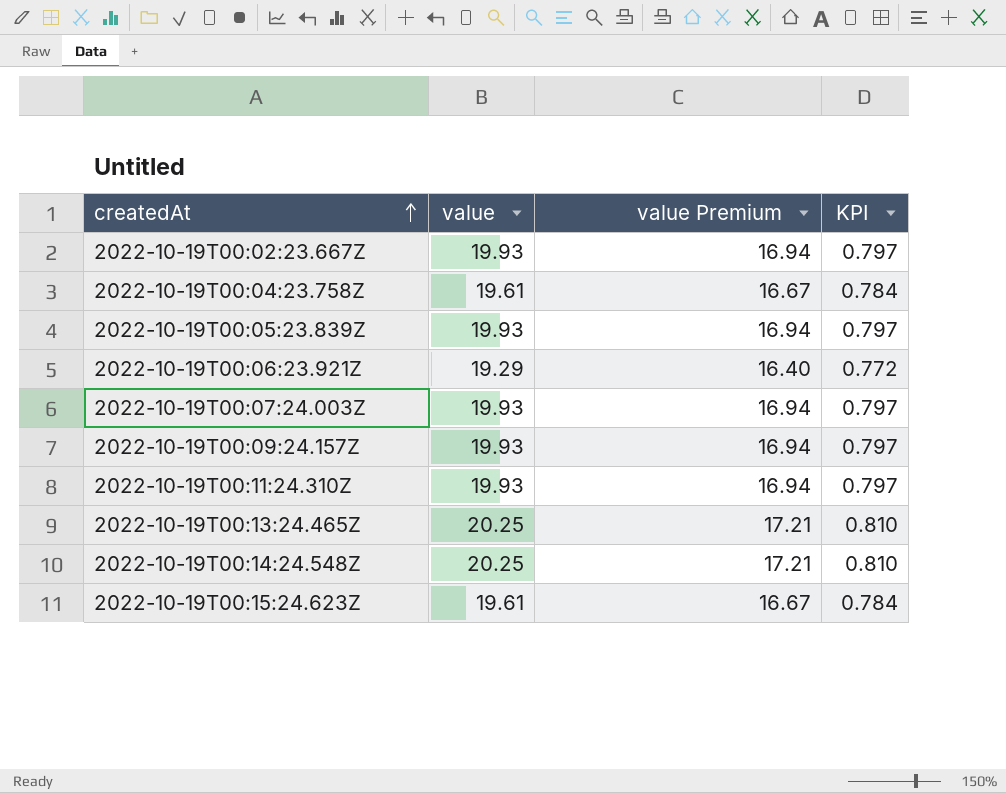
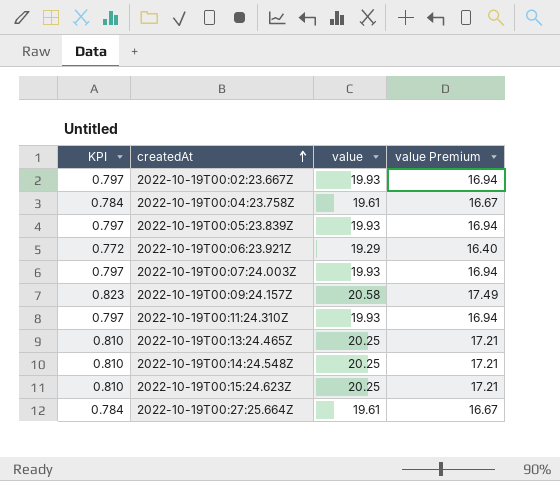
column KPI | position: 4 -> 1
2022-10-19T00:09:24.157Z | KPI: 0.797 -> 0.823
2022-10-19T00:09:24.157Z | value: 19.93 -> 20.58
2022-10-19T00:09:24.157Z | value Premium: 16.94 -> 17.49
2022-10-19T00:15:24.623Z | KPI: 0.784 -> 0.810
2022-10-19T00:15:24.623Z | value: 19.61 -> 20.25
2022-10-19T00:15:24.623Z | value Premium: 16.67 -> 17.21
row 2022-10-19T00:27:25.664Z: none -> 0.784 | 19.61 | 16.67

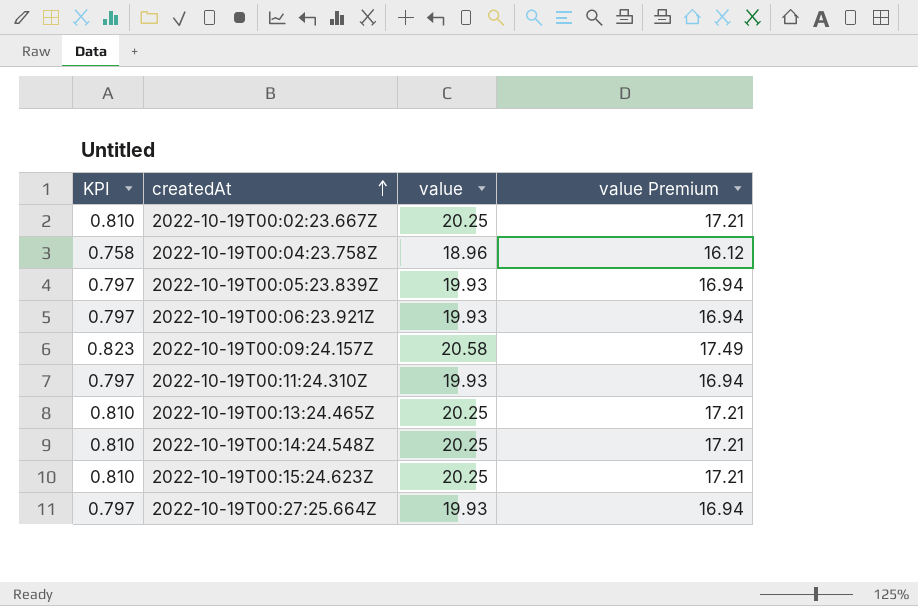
row 2022-10-19T00:07:24.003Z: 0.797 | 19.93 | 16.94 -> none
2022-10-19T00:02:23.667Z | KPI: 0.797 -> 0.810
2022-10-19T00:02:23.667Z | value: 19.93 -> 20.25
2022-10-19T00:02:23.667Z | value Premium: 16.94 -> 17.21
2022-10-19T00:04:23.758Z | KPI: 0.784 -> 0.758
2022-10-19T00:04:23.758Z | value: 19.61 -> 18.96
2022-10-19T00:04:23.758Z | value Premium: 16.67 -> 16.12
2022-10-19T00:06:23.921Z | KPI: 0.772 -> 0.797
2022-10-19T00:06:23.921Z | value: 19.29 -> 19.93
2022-10-19T00:06:23.921Z | value Premium: 16.40 -> 16.94
2022-10-19T00:27:25.664Z | KPI: 0.784 -> 0.797
2022-10-19T00:27:25.664Z | value: 19.61 -> 19.93
2022-10-19T00:27:25.664Z | value Premium: 16.67 -> 16.94

